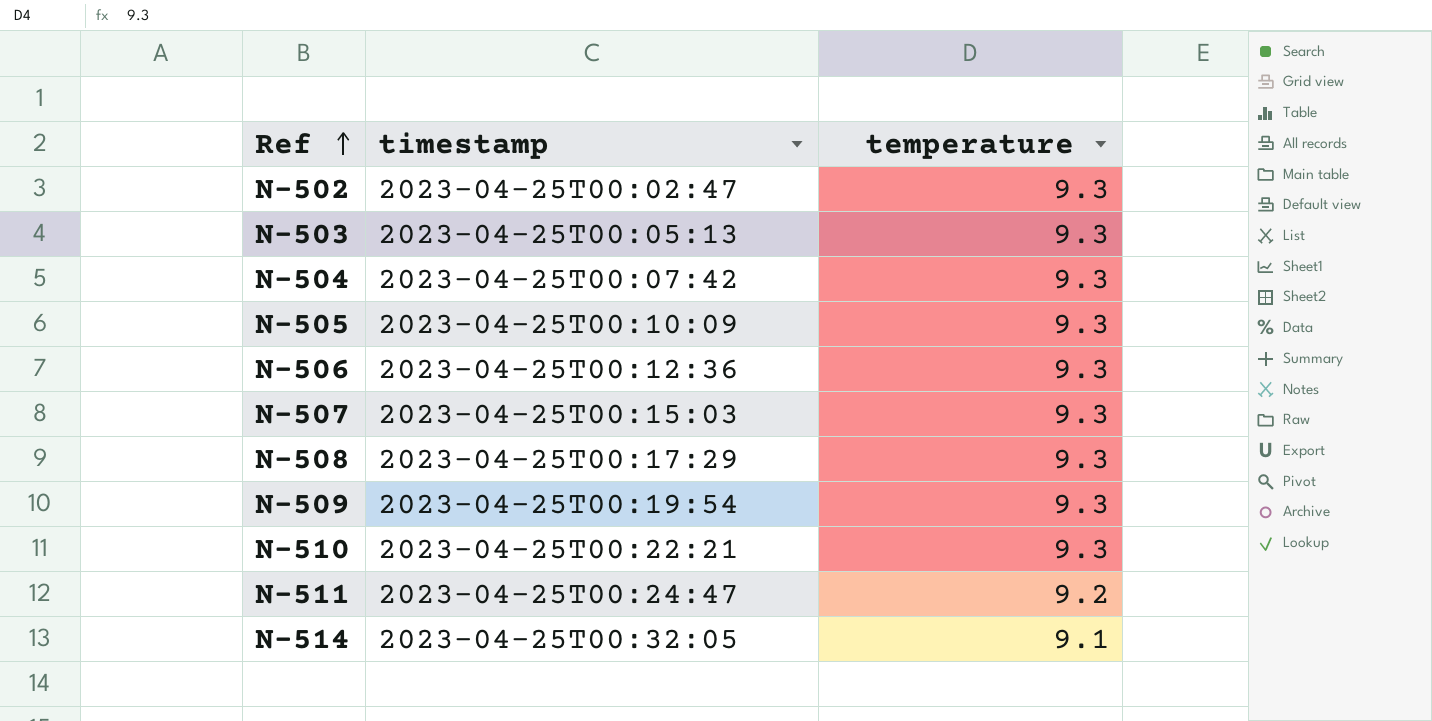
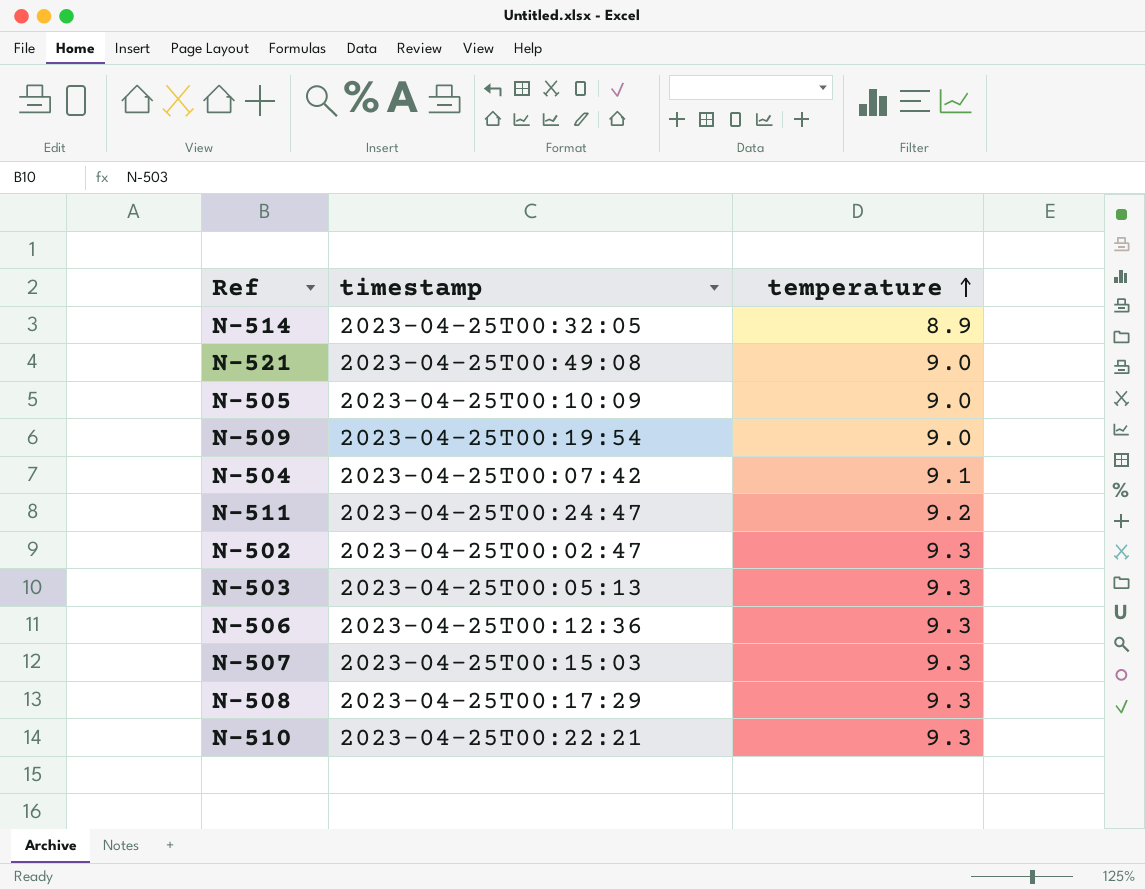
row order: Ref ascending -> temperature ascending
N-514 | temperature: 9.1 -> 8.9
row N-521: none -> 2023-04-25T00:49:08 | 9.0
N-505 | temperature: 9.3 -> 9.0
N-509 | temperature: 9.3 -> 9.0
N-504 | temperature: 9.3 -> 9.1

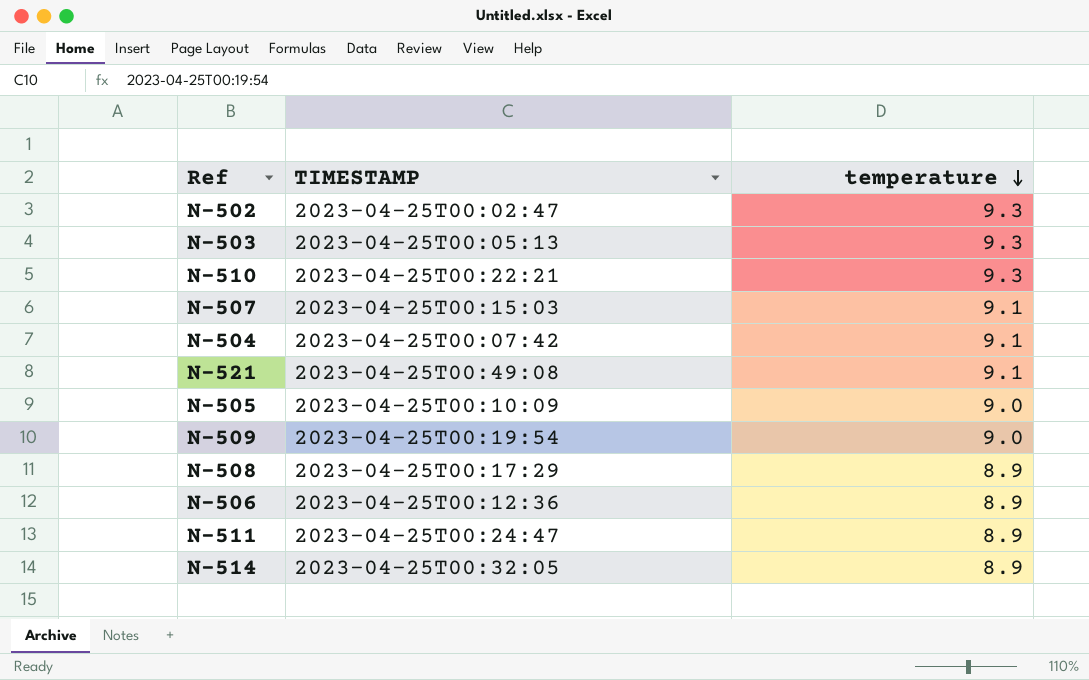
row order: temperature ascending -> temperature descending
column name: timestamp -> TIMESTAMP
N-507 | temperature: 9.3 -> 9.1
N-521 | temperature: 9.0 -> 9.1
N-508 | temperature: 9.3 -> 8.9
N-506 | temperature: 9.3 -> 8.9
N-511 | temperature: 9.2 -> 8.9

